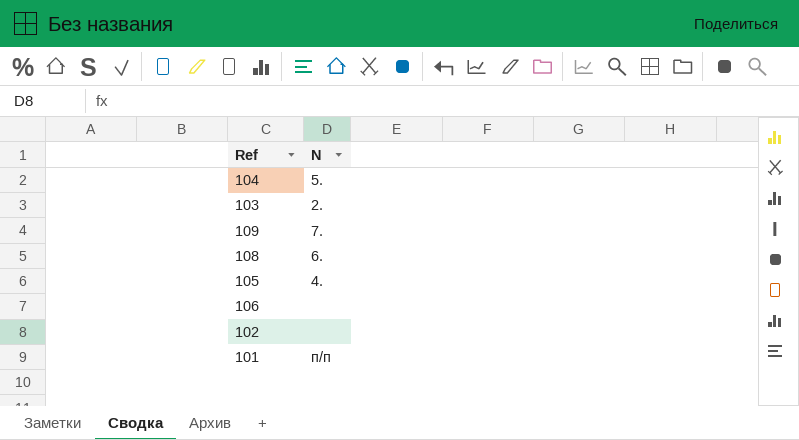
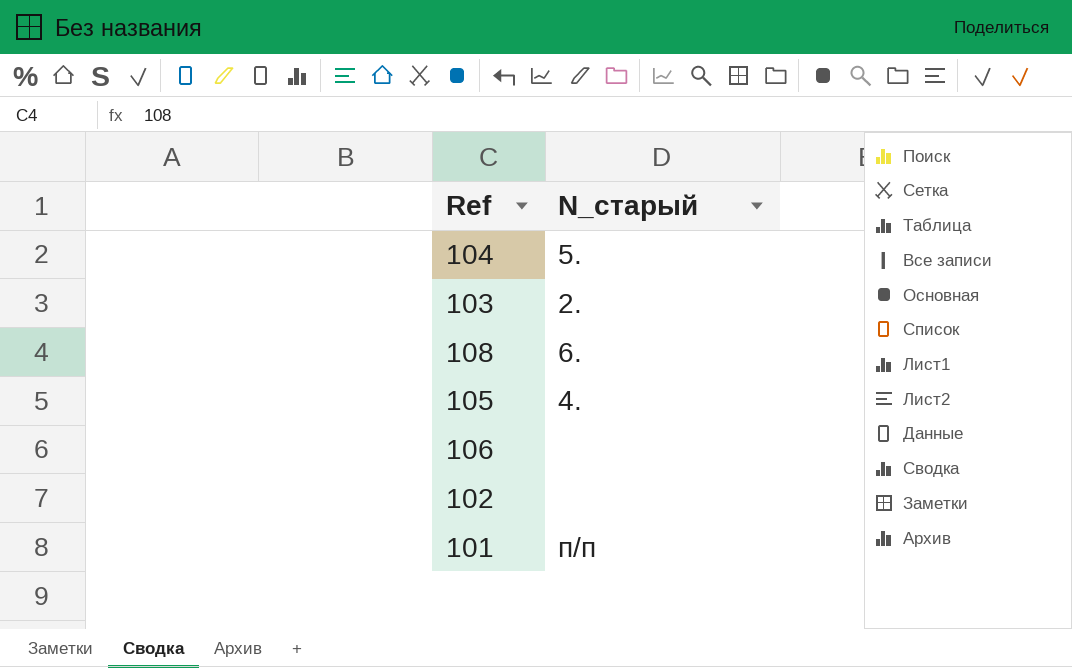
column name: N -> N_старый
row 109: 7. -> none

